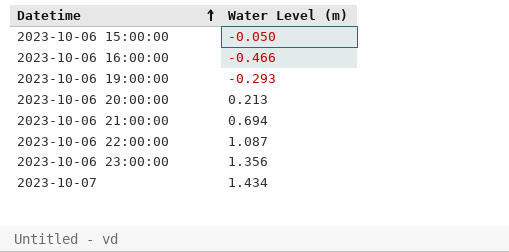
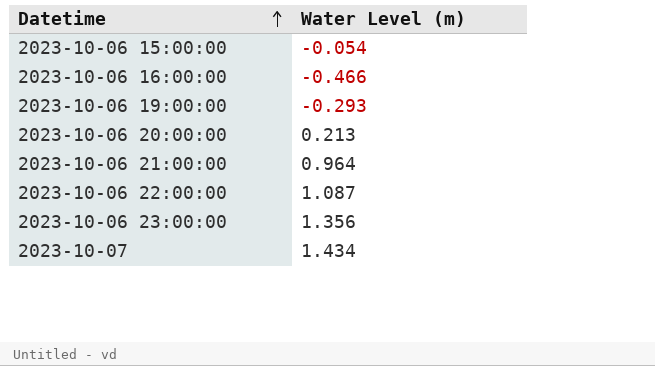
2023-10-06 15:00:00 | Water Level (m): -0.050 -> -0.054
2023-10-06 21:00:00 | Water Level (m): 0.694 -> 0.964

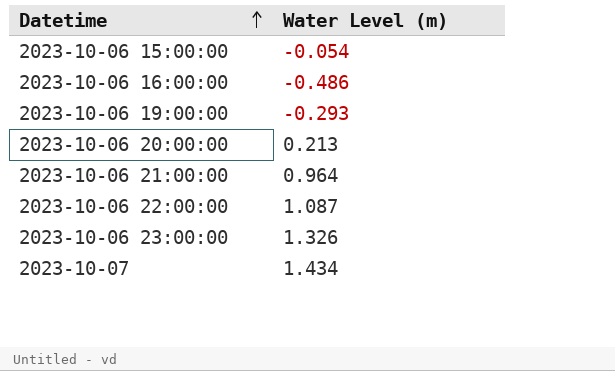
2023-10-06 16:00:00 | Water Level (m): -0.466 -> -0.486
2023-10-06 23:00:00 | Water Level (m): 1.356 -> 1.326

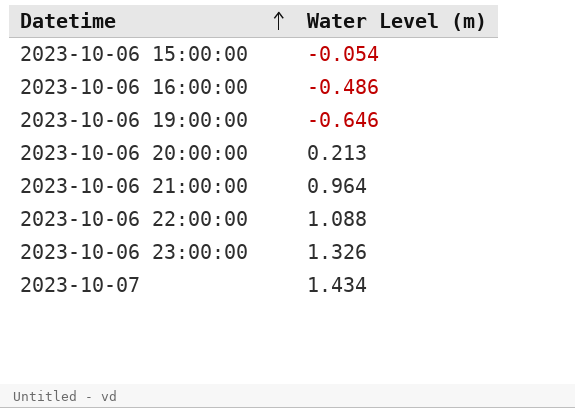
2023-10-06 19:00:00 | Water Level (m): -0.293 -> -0.646
2023-10-06 22:00:00 | Water Level (m): 1.087 -> 1.088

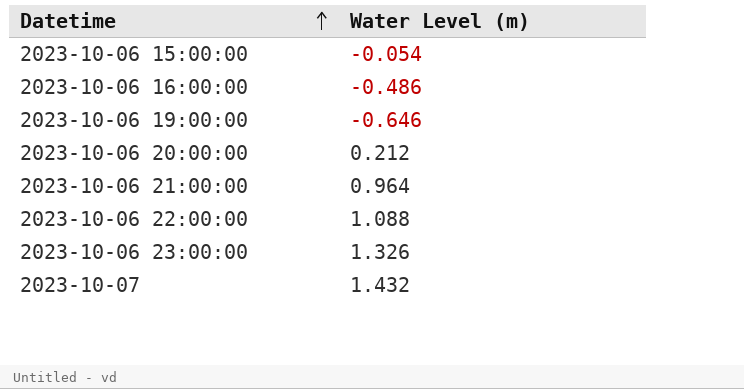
2023-10-06 20:00:00 | Water Level (m): 0.213 -> 0.212
2023-10-07 | Water Level (m): 1.434 -> 1.432

